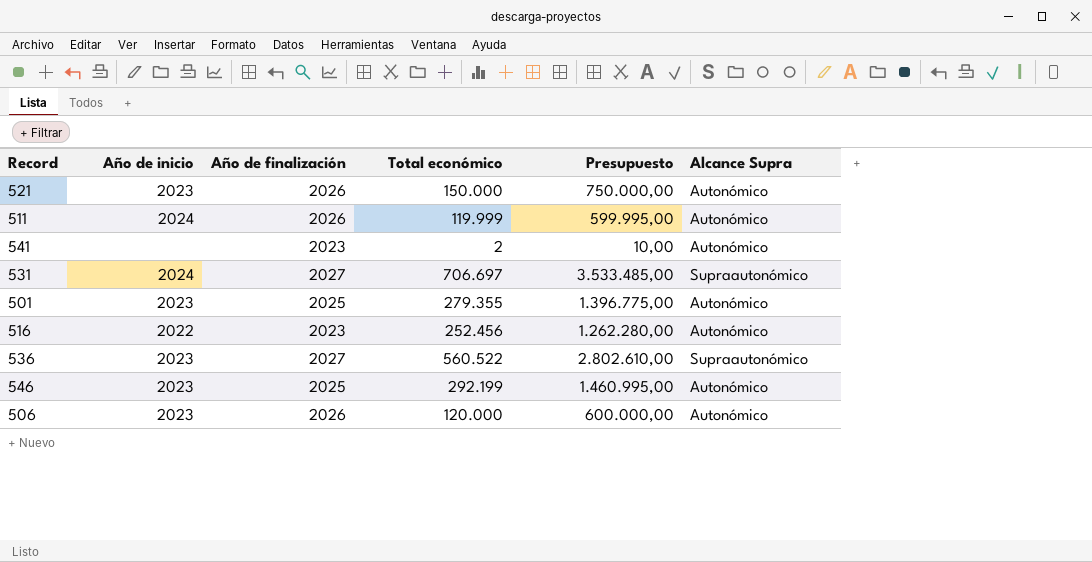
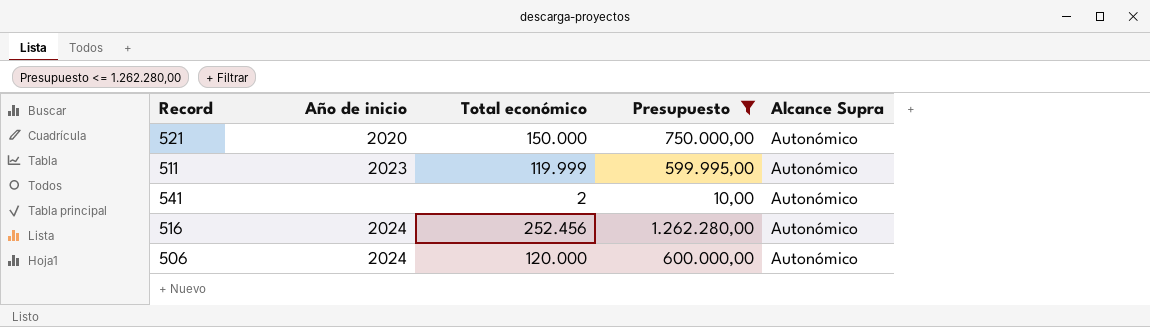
filter: none -> Presupuesto <= 1.262.280,00
column Año de finalización | position: 3 -> none
521 | Año de inicio: 2023 -> 2020
511 | Año de inicio: 2024 -> 2023
516 | Año de inicio: 2022 -> 2024
506 | Año de inicio: 2023 -> 2024

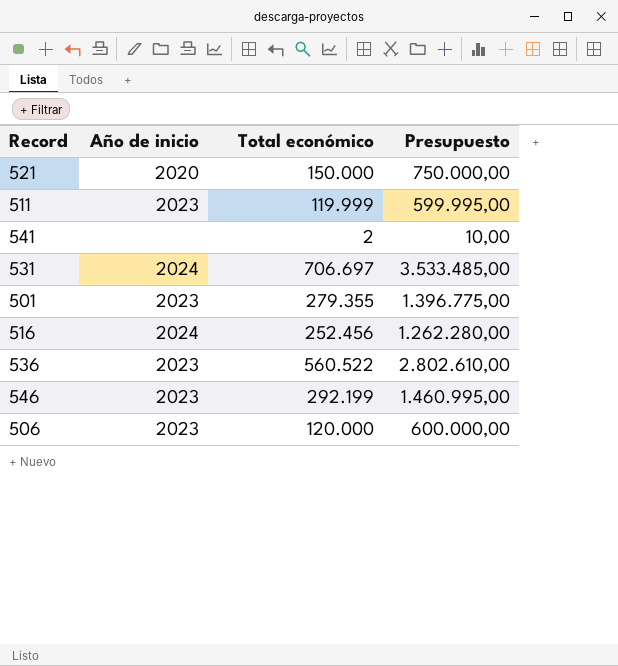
filter: Presupuesto <= 1.262.280,00 -> none
column Alcance Supra | position: 5 -> none
506 | Año de inicio: 2024 -> 2023

